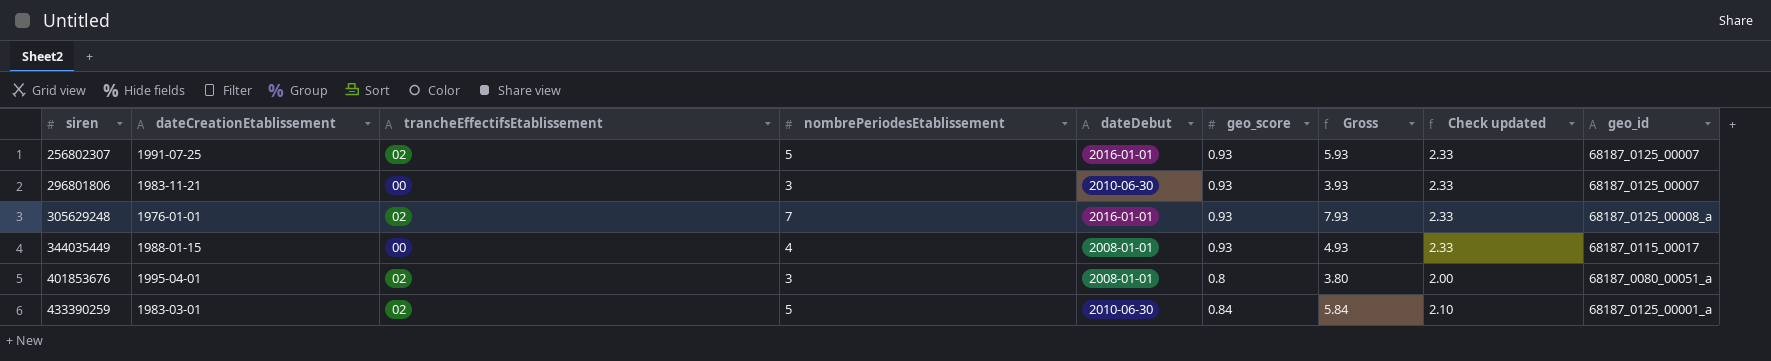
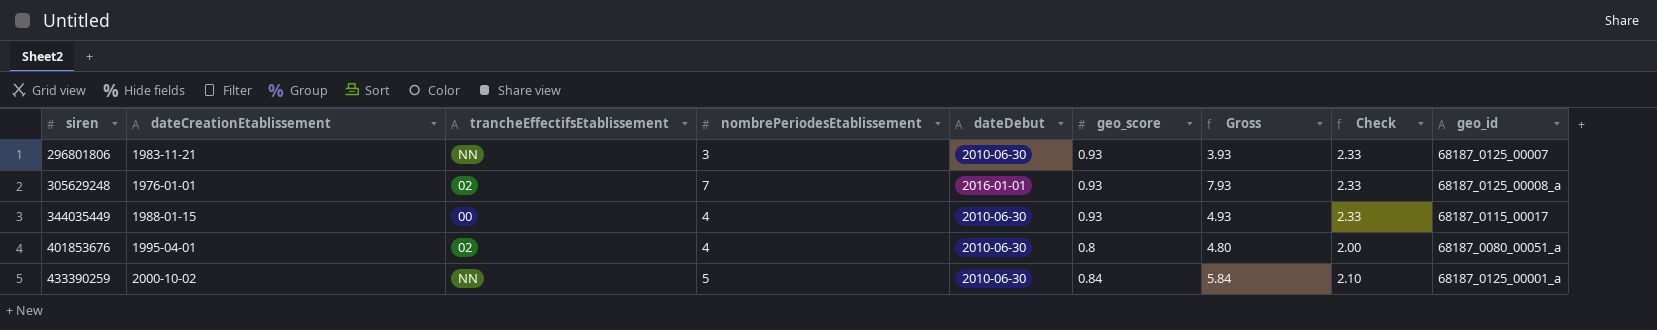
column name: Check updated -> Check
row 256802307: 1991-07-25 | 02 | 5 | 2016-01-01 | 0.93 | 5.93 | 2.33 | 68187_0125_00007 -> none
296801806 | trancheEffectifsEtablissement: 00 -> NN
344035449 | dateDebut: 2008-01-01 -> 2010-06-30
401853676 | nombrePeriodesEtablissement: 3 -> 4
401853676 | dateDebut: 2008-01-01 -> 2010-06-30
401853676 | Gross: 3.80 -> 4.80
433390259 | dateCreationEtablissement: 1983-03-01 -> 2000-10-02
433390259 | trancheEffectifsEtablissement: 02 -> NN

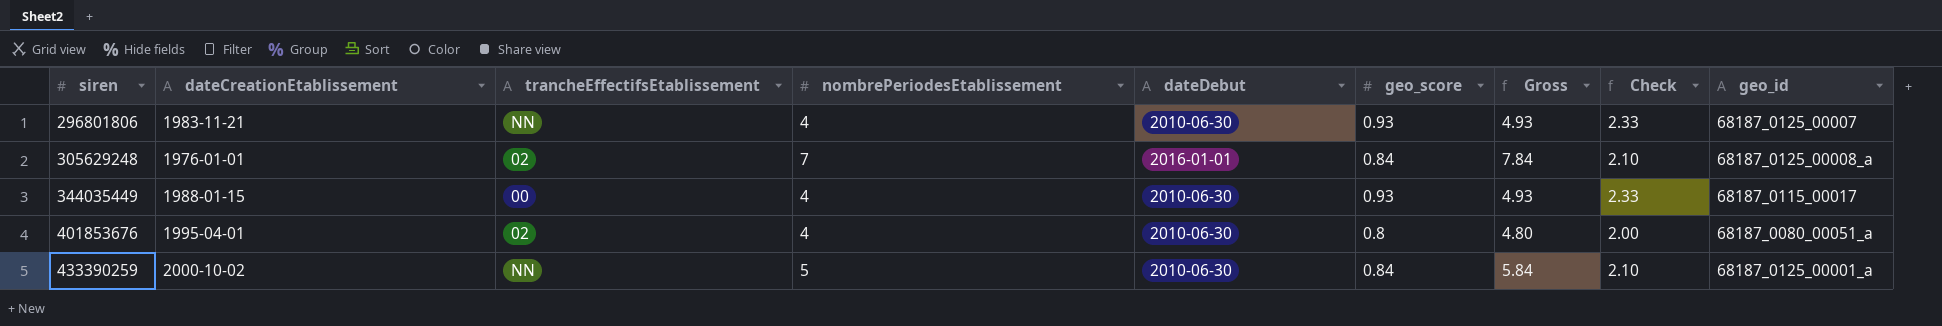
296801806 | nombrePeriodesEtablissement: 3 -> 4
296801806 | Gross: 3.93 -> 4.93
305629248 | geo_score: 0.93 -> 0.84
305629248 | Gross: 7.93 -> 7.84
305629248 | Check: 2.33 -> 2.10

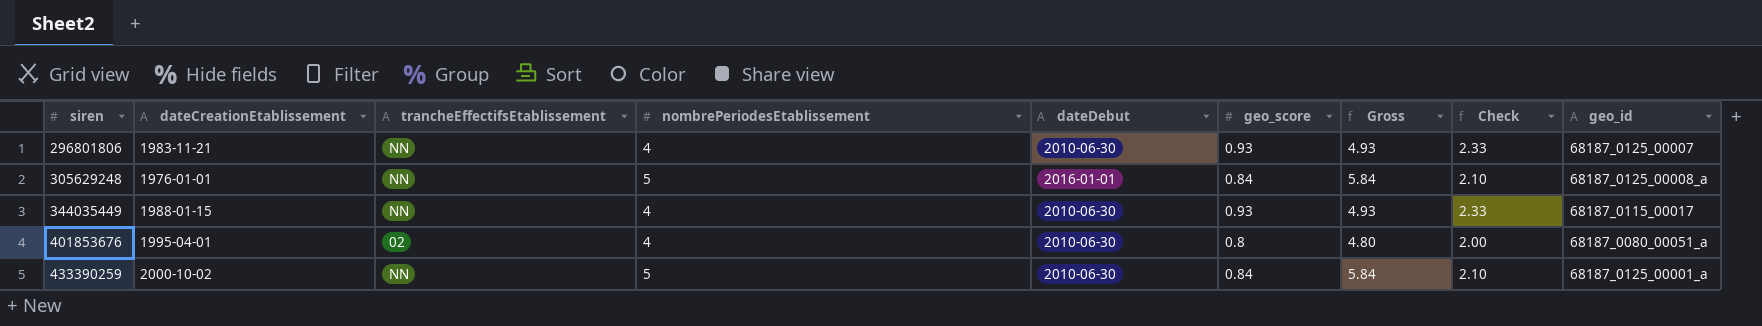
305629248 | trancheEffectifsEtablissement: 02 -> NN
305629248 | nombrePeriodesEtablissement: 7 -> 5
305629248 | Gross: 7.84 -> 5.84
344035449 | trancheEffectifsEtablissement: 00 -> NN

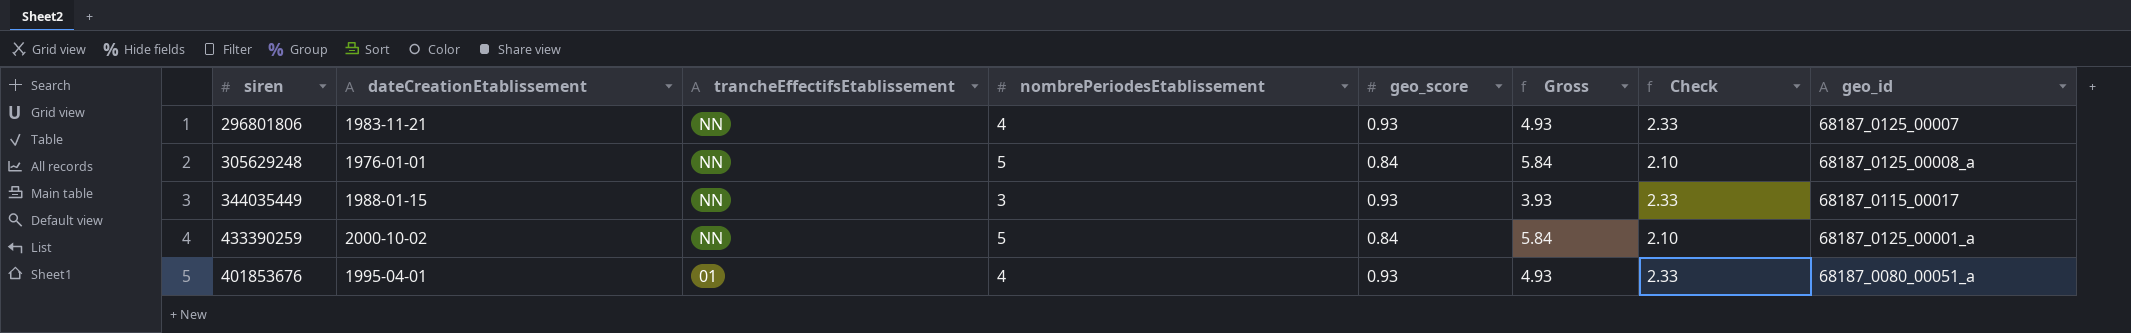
row order: siren ascending -> trancheEffectifsEtablissement descending
column dateDebut | position: 5 -> none
344035449 | nombrePeriodesEtablissement: 4 -> 3
344035449 | Gross: 4.93 -> 3.93
401853676 | trancheEffectifsEtablissement: 02 -> 01
401853676 | geo_score: 0.8 -> 0.93
401853676 | Gross: 4.80 -> 4.93
401853676 | Check: 2.00 -> 2.33

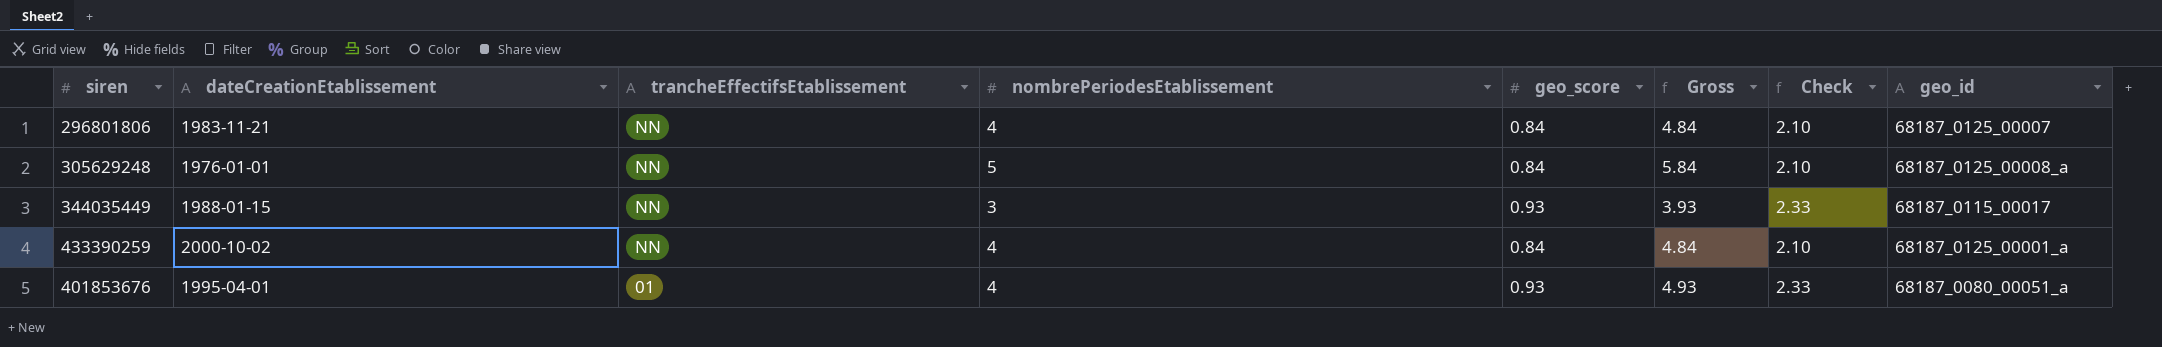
296801806 | geo_score: 0.93 -> 0.84
296801806 | Gross: 4.93 -> 4.84
296801806 | Check: 2.33 -> 2.10
433390259 | nombrePeriodesEtablissement: 5 -> 4
433390259 | Gross: 5.84 -> 4.84

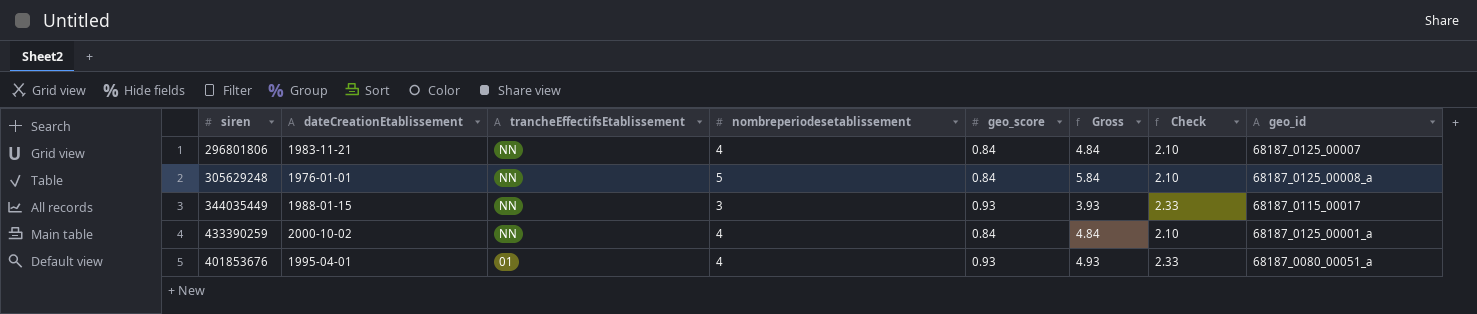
column name: nombrePeriodesEtablissement -> nombreperiodesetablissement

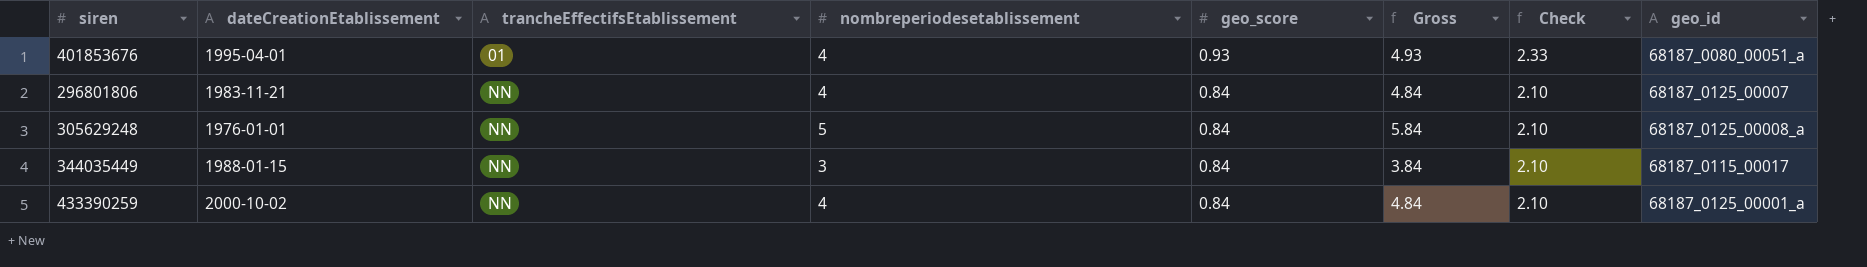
row order: trancheEffectifsEtablissement descending -> trancheEffectifsEtablissement ascending
344035449 | geo_score: 0.93 -> 0.84
344035449 | Gross: 3.93 -> 3.84
344035449 | Check: 2.33 -> 2.10

